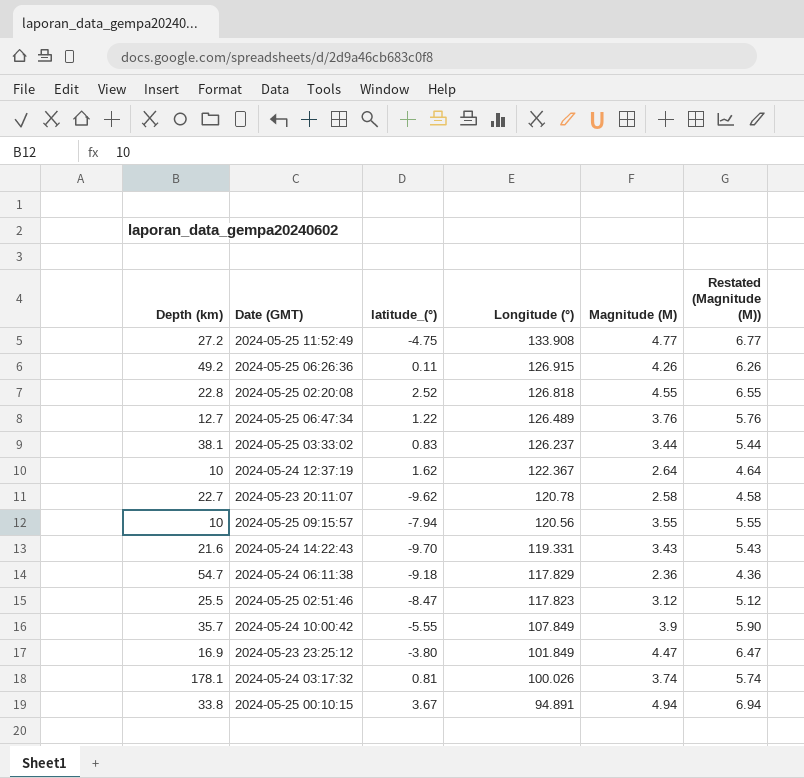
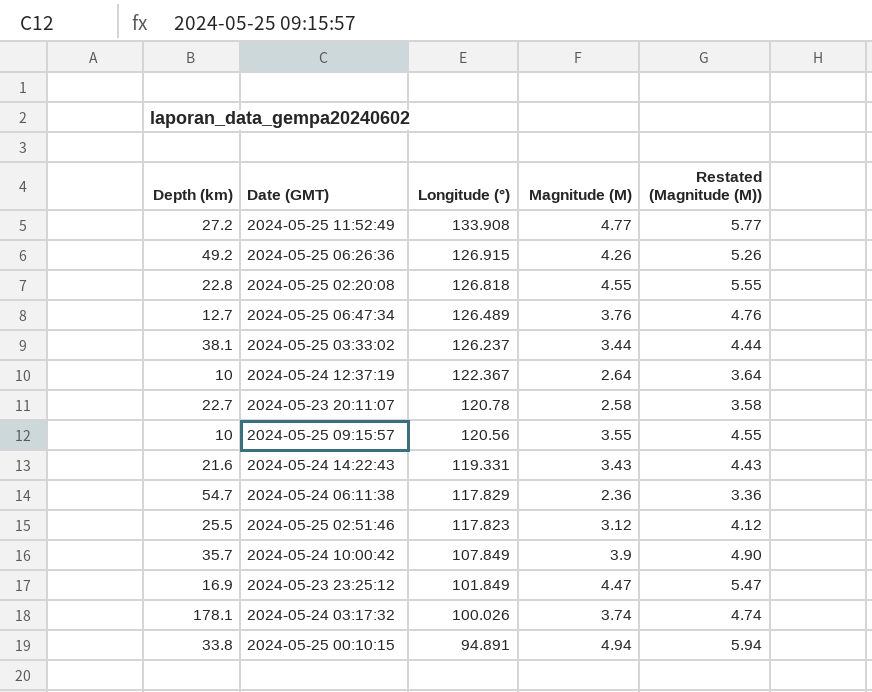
column latitude_(°) | position: 3 -> none
column Restated (Magnitude (M)) | formula: [Magnitude (M)] + 2 -> [Magnitude (M)] + 1

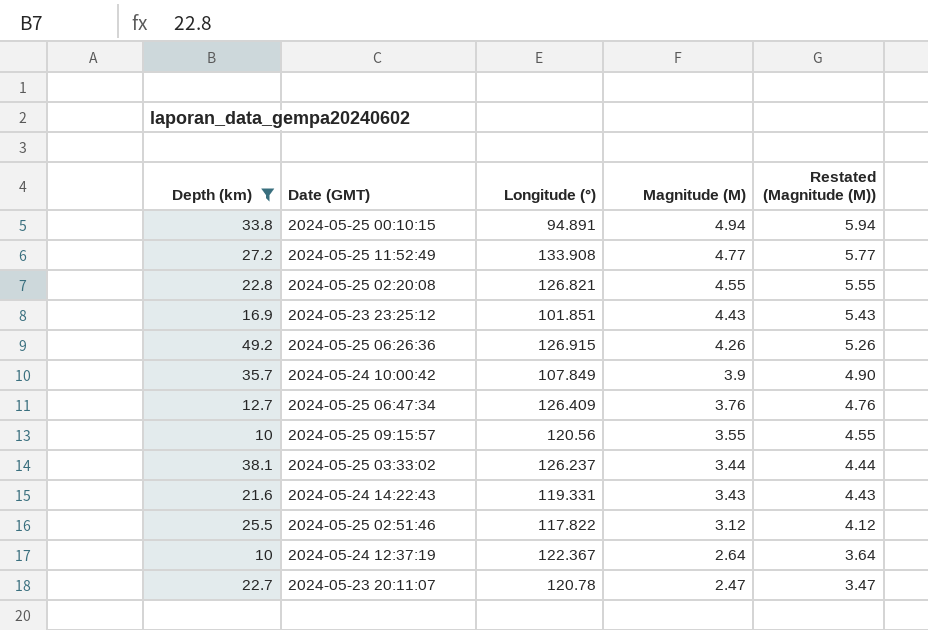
filter: none -> Depth (km) <= 49.2
row order: Longitude (°) descending -> Magnitude (M) descending
2024-05-25 02:20:08 | Longitude (°): 126.818 -> 126.821
2024-05-23 23:25:12 | Longitude (°): 101.849 -> 101.851
2024-05-23 23:25:12 | Magnitude (M): 4.47 -> 4.43
2024-05-23 23:25:12 | Restated (Magnitude (M)): 5.47 -> 5.43
2024-05-25 06:47:34 | Longitude (°): 126.489 -> 126.409
2024-05-25 02:51:46 | Longitude (°): 117.823 -> 117.822
2024-05-23 20:11:07 | Magnitude (M): 2.58 -> 2.47
2024-05-23 20:11:07 | Restated (Magnitude (M)): 3.58 -> 3.47

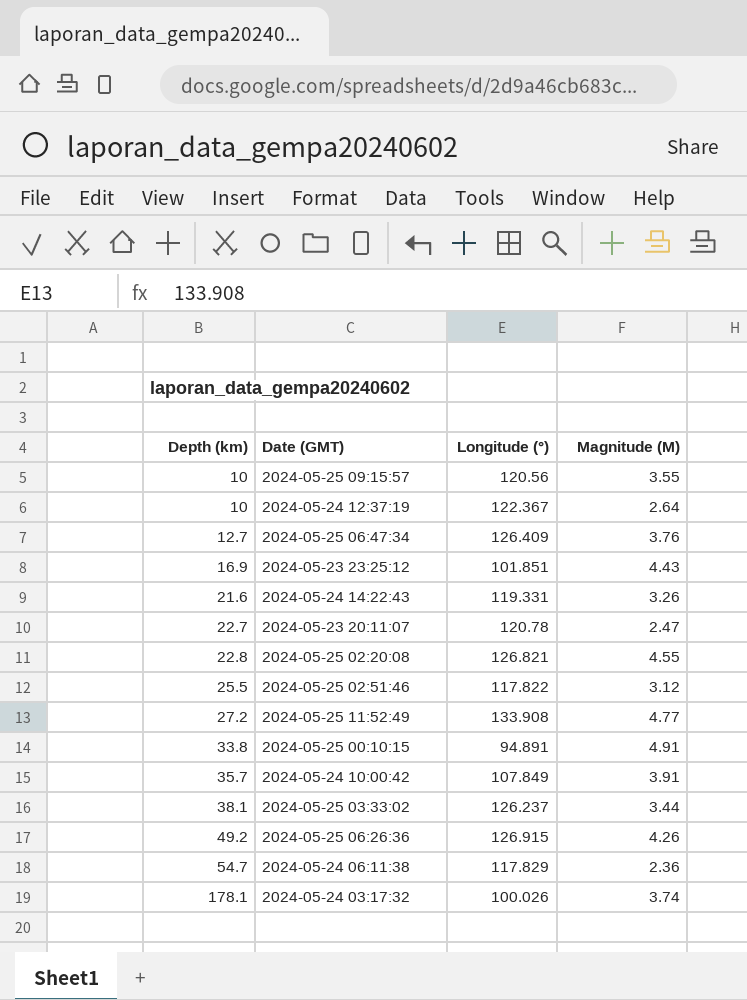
filter: Depth (km) <= 49.2 -> none
row order: Magnitude (M) descending -> Depth (km) ascending
column Restated (Magnitude (M)) | formula: [Magnitude (M)] + 1 -> none
2024-05-24 14:22:43 | Magnitude (M): 3.43 -> 3.26
2024-05-25 00:10:15 | Magnitude (M): 4.94 -> 4.91
2024-05-24 10:00:42 | Magnitude (M): 3.9 -> 3.91

